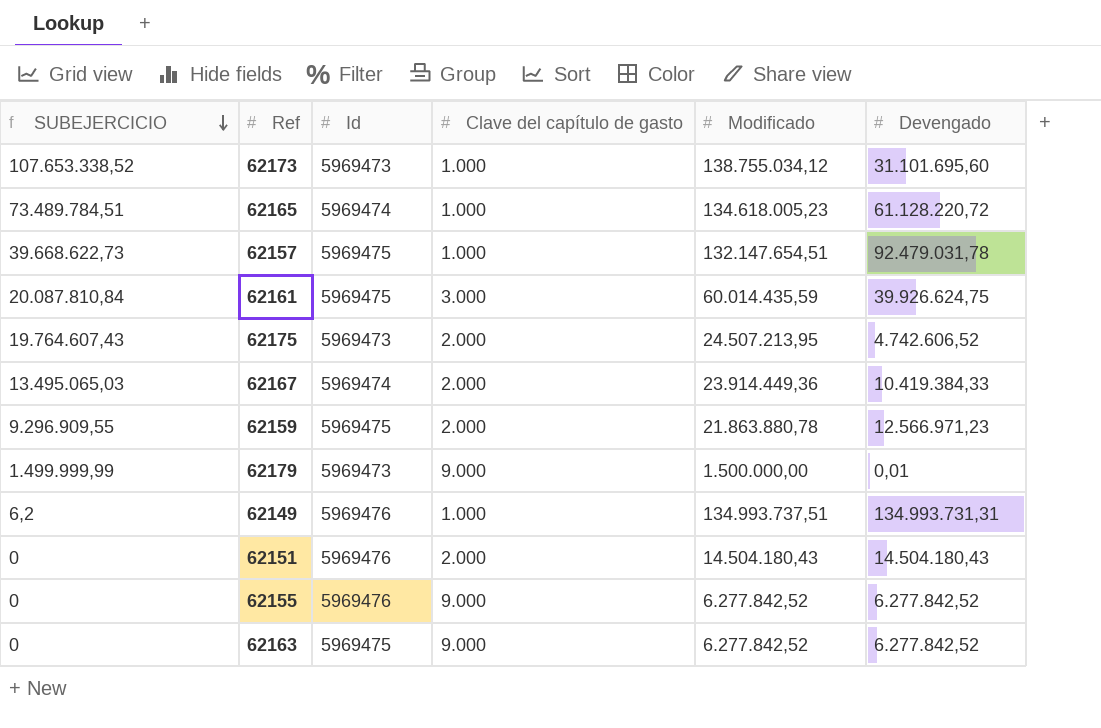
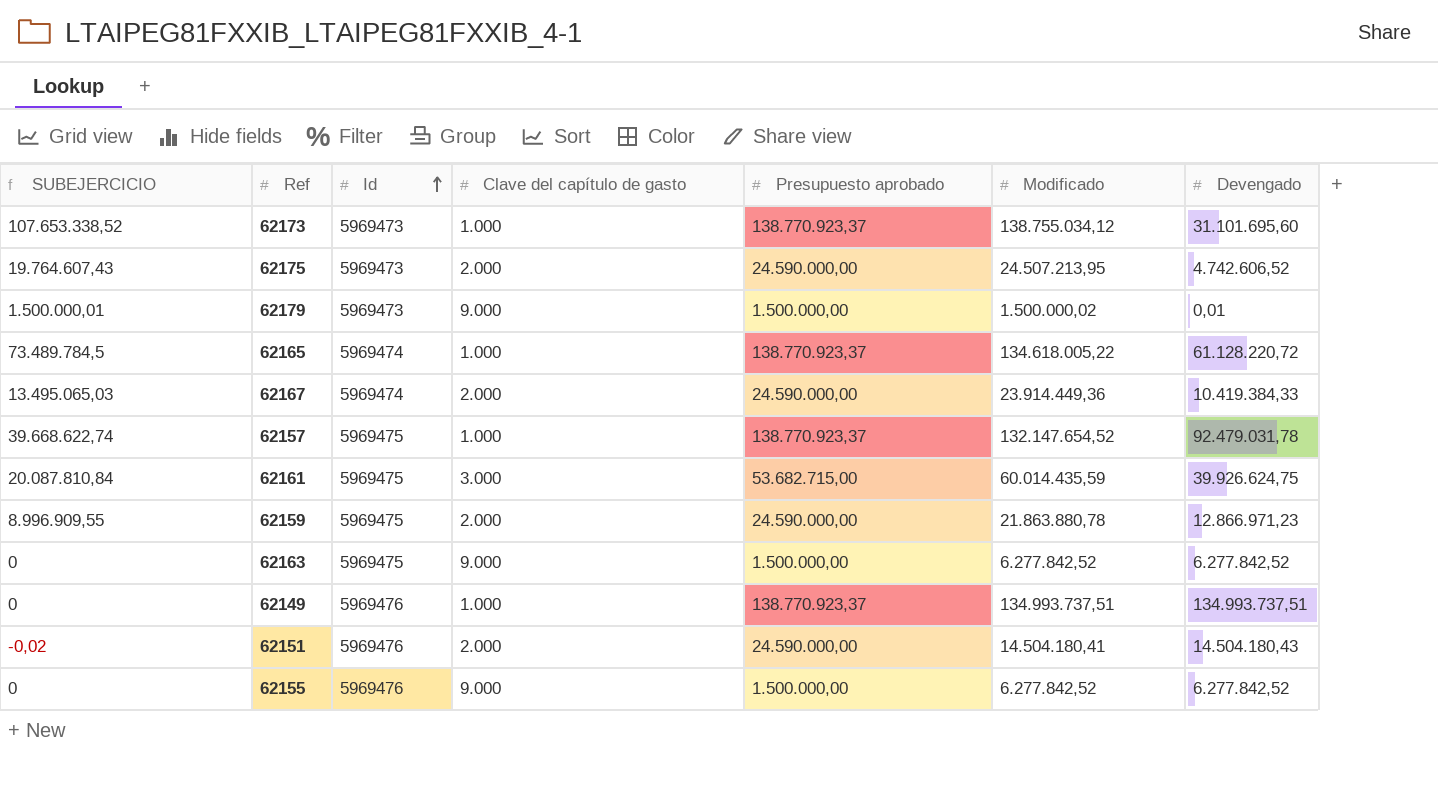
row order: SUBEJERCICIO descending -> Id ascending
column Presupuesto aprobado | position: none -> 5
62179 | SUBEJERCICIO: 1.499.999,99 -> 1.500.000,01
62179 | Modificado: 1.500.000,00 -> 1.500.000,02
62165 | SUBEJERCICIO: 73.489.784,51 -> 73.489.784,5
62165 | Modificado: 134.618.005,23 -> 134.618.005,22
62157 | SUBEJERCICIO: 39.668.622,73 -> 39.668.622,74
62157 | Modificado: 132.147.654,51 -> 132.147.654,52
62159 | SUBEJERCICIO: 9.296.909,55 -> 8.996.909,55
62159 | Devengado: 12.566.971,23 -> 12.866.971,23
62149 | SUBEJERCICIO: 6,2 -> 0
62149 | Devengado: 134.993.731,31 -> 134.993.737,51
62151 | SUBEJERCICIO: 0 -> -0,02
62151 | Modificado: 14.504.180,43 -> 14.504.180,41

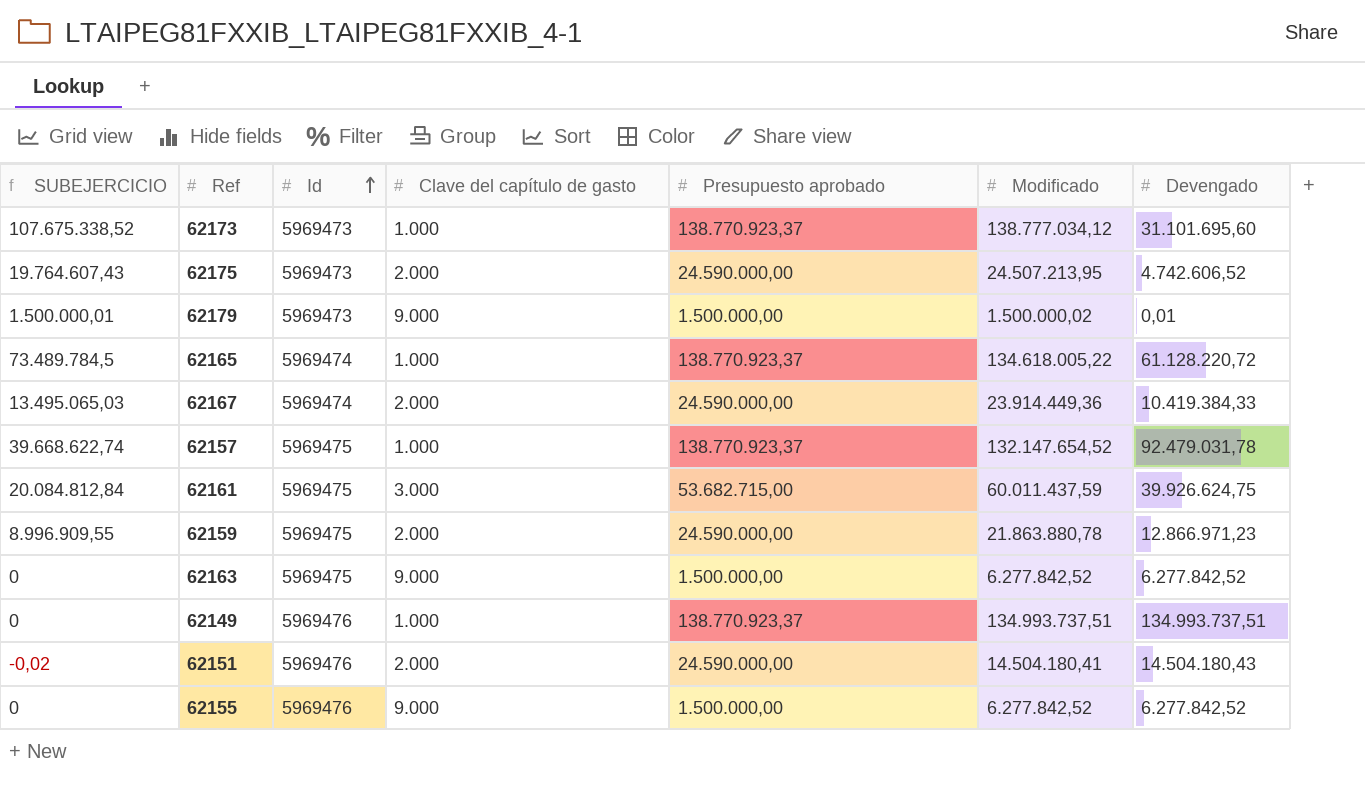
62173 | SUBEJERCICIO: 107.653.338,52 -> 107.675.338,52
62173 | Modificado: 138.755.034,12 -> 138.777.034,12
62161 | SUBEJERCICIO: 20.087.810,84 -> 20.084.812,84
62161 | Modificado: 60.014.435,59 -> 60.011.437,59

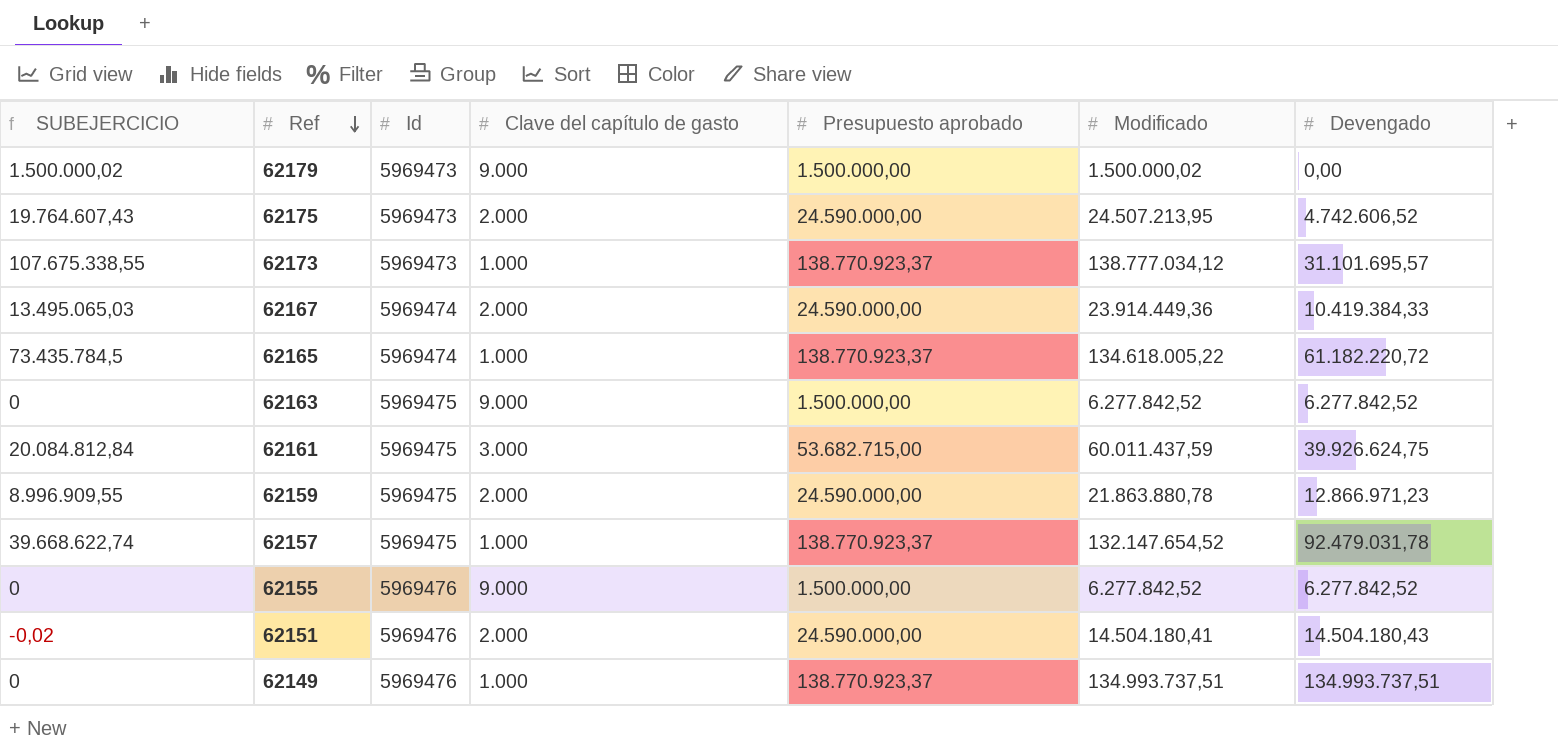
row order: Id ascending -> Ref descending
62179 | SUBEJERCICIO: 1.500.000,01 -> 1.500.000,02
62179 | Devengado: 0,01 -> 0,00
62173 | SUBEJERCICIO: 107.675.338,52 -> 107.675.338,55
62173 | Devengado: 31.101.695,60 -> 31.101.695,57
62165 | SUBEJERCICIO: 73.489.784,5 -> 73.435.784,5
62165 | Devengado: 61.128.220,72 -> 61.182.220,72

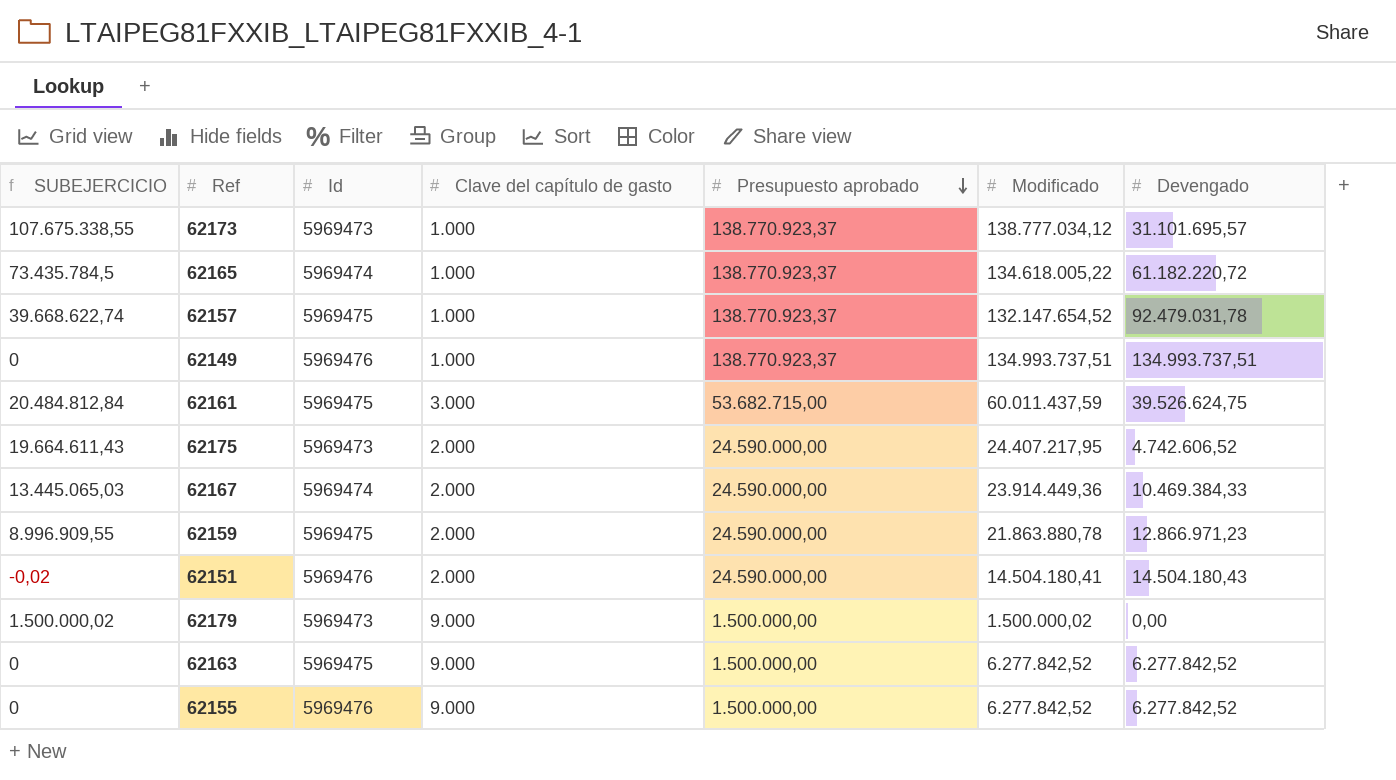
row order: Ref descending -> Presupuesto aprobado descending
62161 | SUBEJERCICIO: 20.084.812,84 -> 20.484.812,84
62161 | Devengado: 39.926.624,75 -> 39.526.624,75
62175 | SUBEJERCICIO: 19.764.607,43 -> 19.664.611,43
62175 | Modificado: 24.507.213,95 -> 24.407.217,95
62167 | SUBEJERCICIO: 13.495.065,03 -> 13.445.065,03
62167 | Devengado: 10.419.384,33 -> 10.469.384,33

